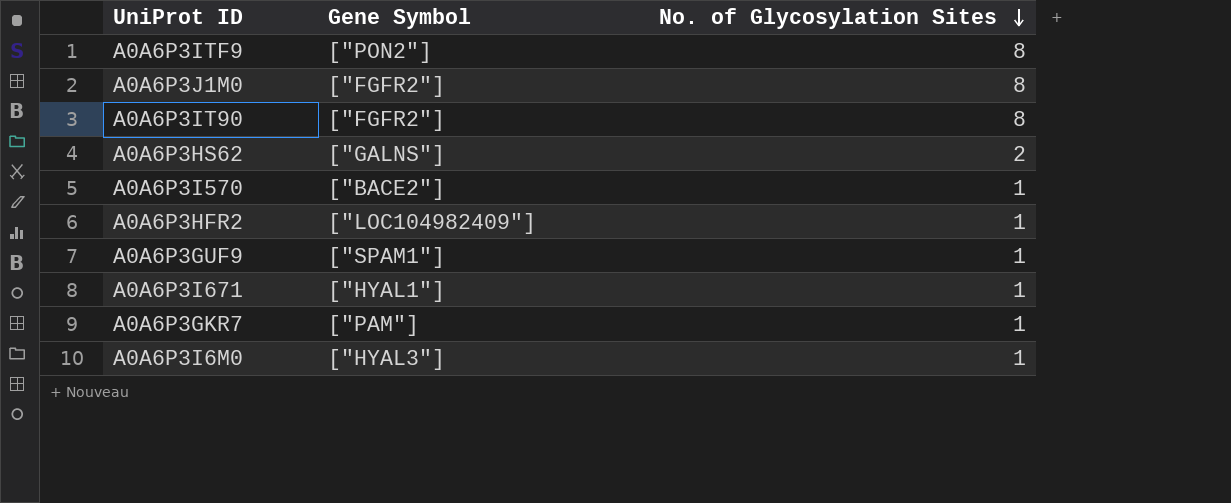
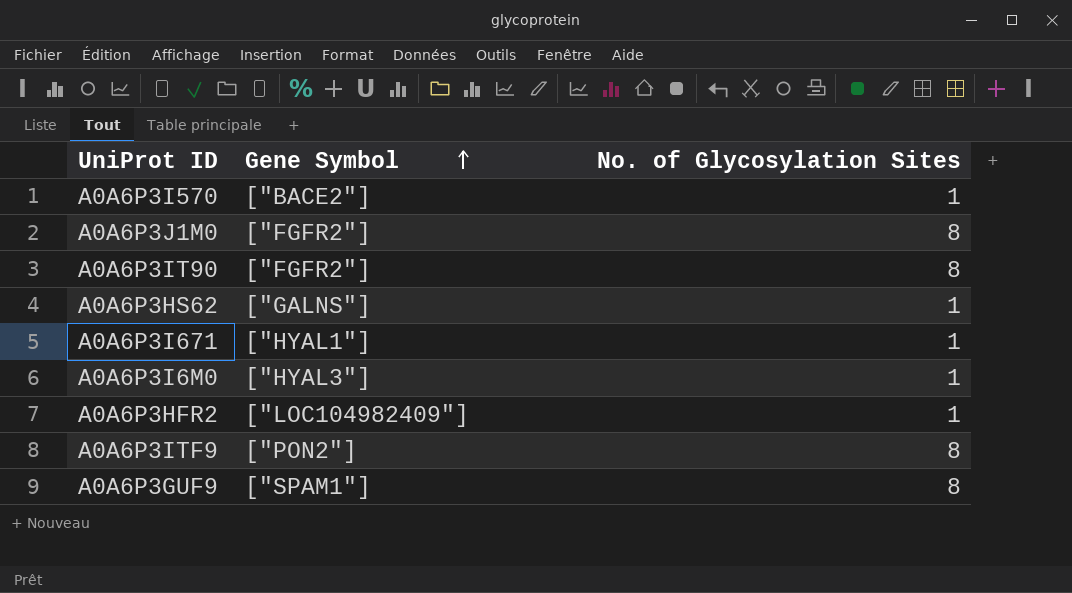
row order: No. of Glycosylation Sites descending -> Gene Symbol ascending
row A0A6P3GKR7: ["PAM"] | 1 -> none
A0A6P3HS62 | No. of Glycosylation Sites: 2 -> 1
A0A6P3GUF9 | No. of Glycosylation Sites: 1 -> 8

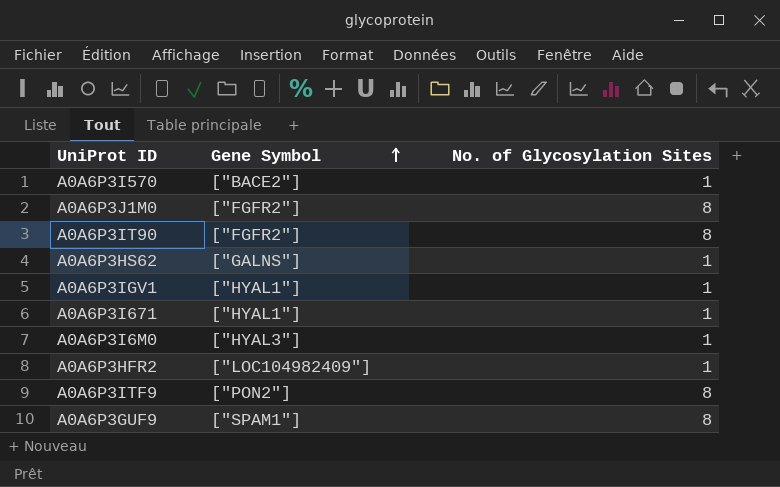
row A0A6P3IGV1: none -> ["HYAL1"] | 1

